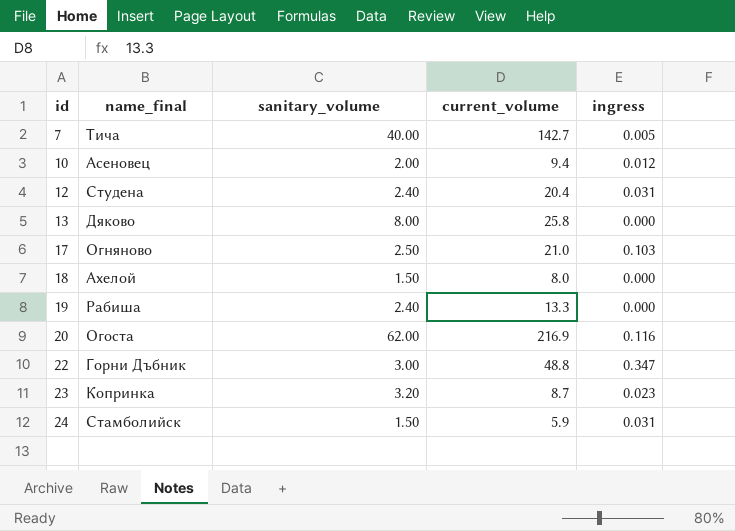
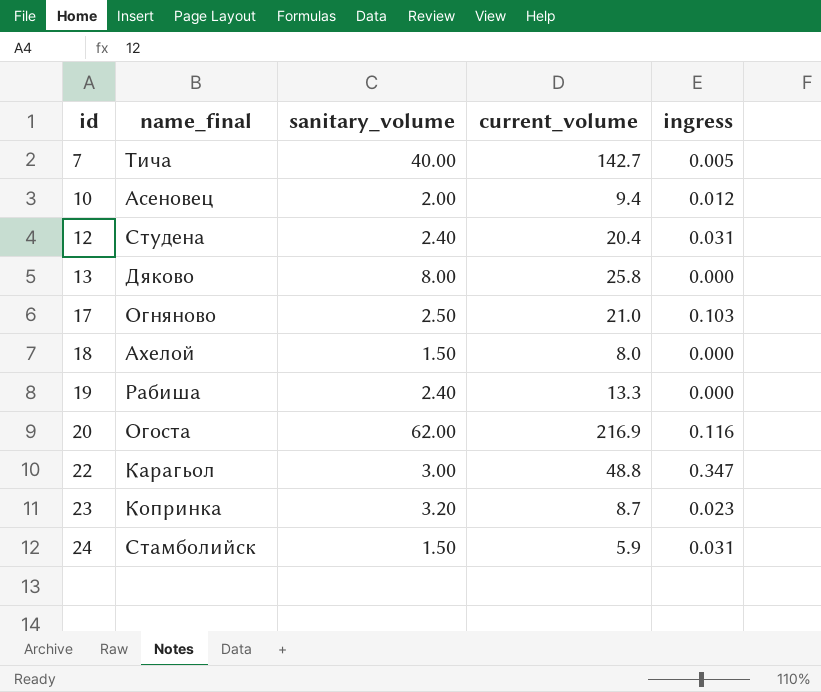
22 | name_final: Горни Дъбник -> Карагьол

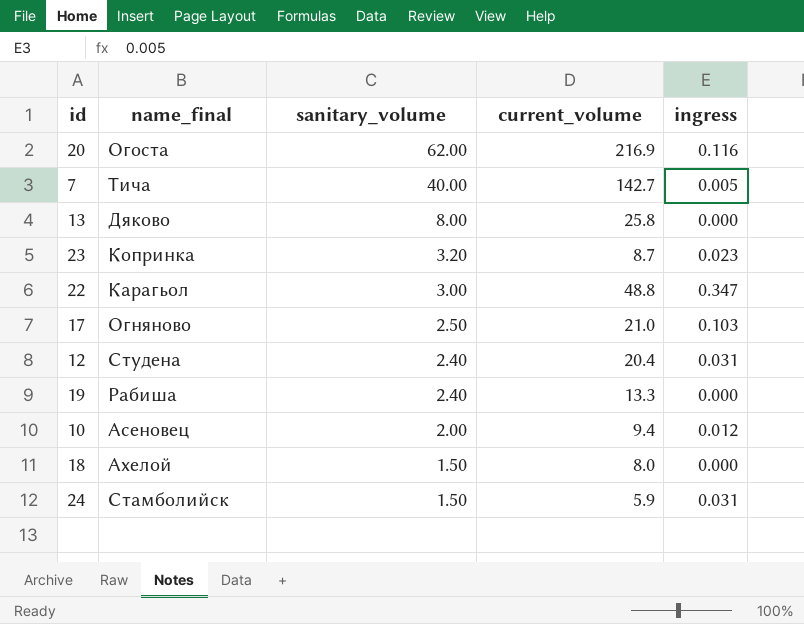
row order: id ascending -> sanitary_volume descending

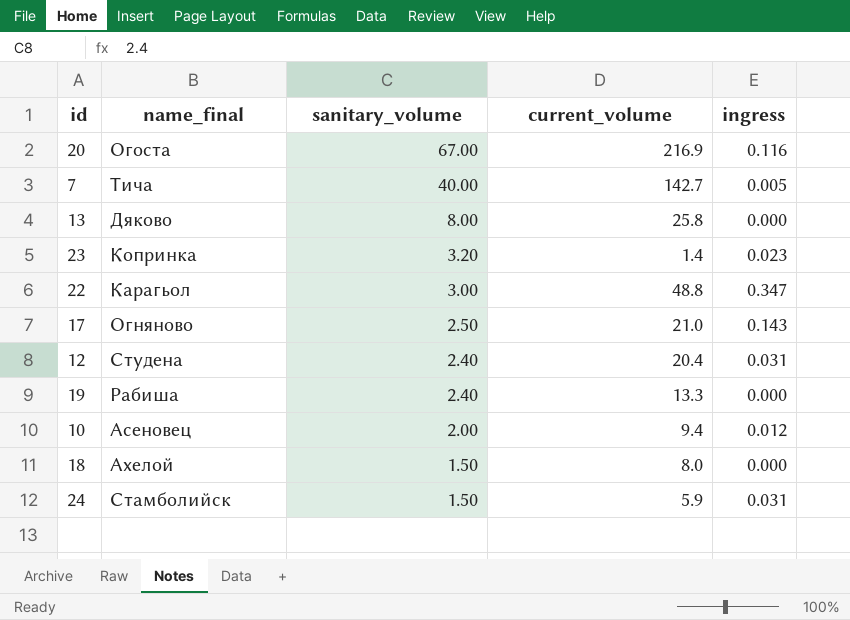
20 | sanitary_volume: 62.00 -> 67.00
23 | current_volume: 8.7 -> 1.4
17 | ingress: 0.103 -> 0.143

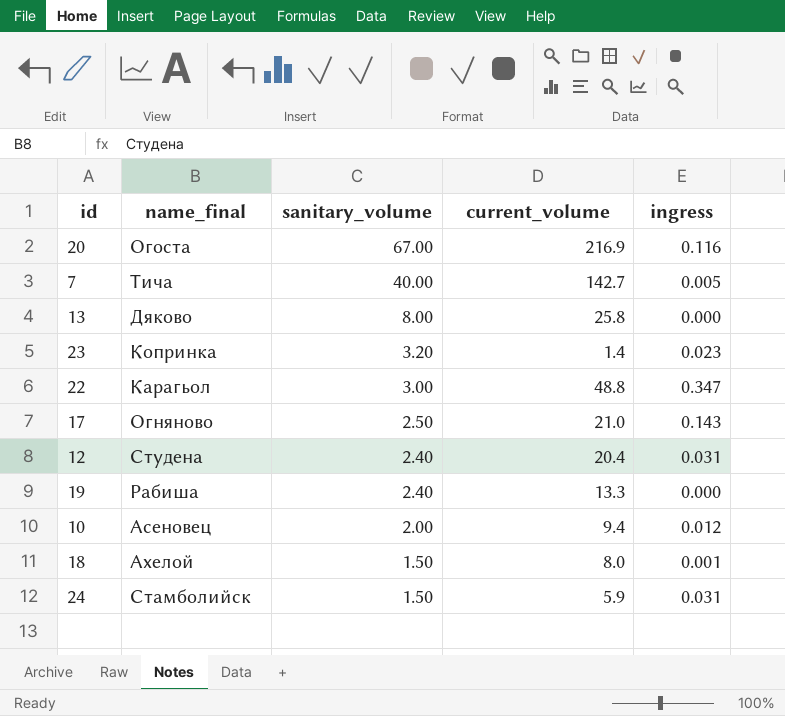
18 | ingress: 0.000 -> 0.001

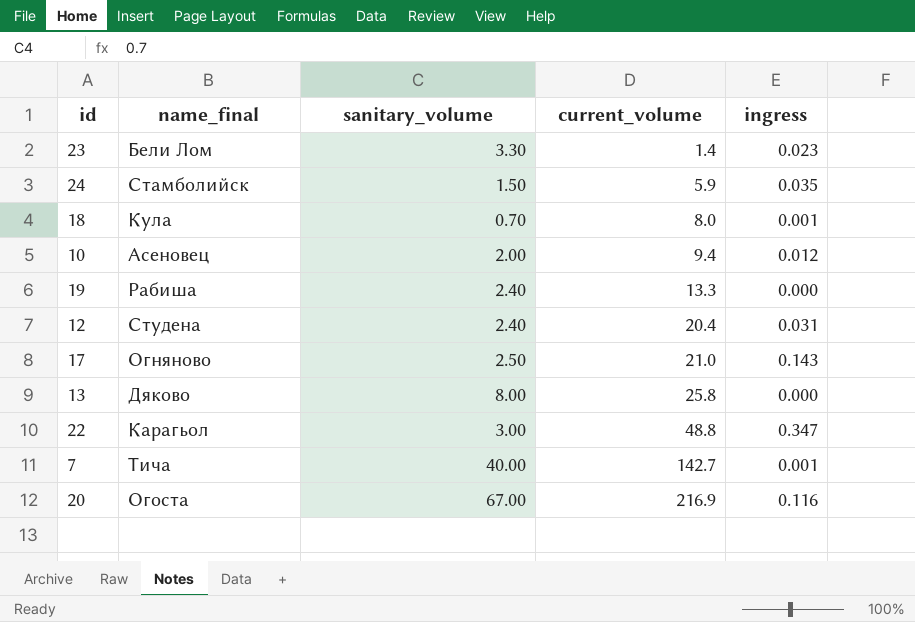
row order: sanitary_volume descending -> current_volume ascending
23 | name_final: Копринка -> Бели Лом
23 | sanitary_volume: 3.20 -> 3.30
24 | ingress: 0.031 -> 0.035
18 | name_final: Ахелой -> Кула
18 | sanitary_volume: 1.50 -> 0.70
7 | ingress: 0.005 -> 0.001

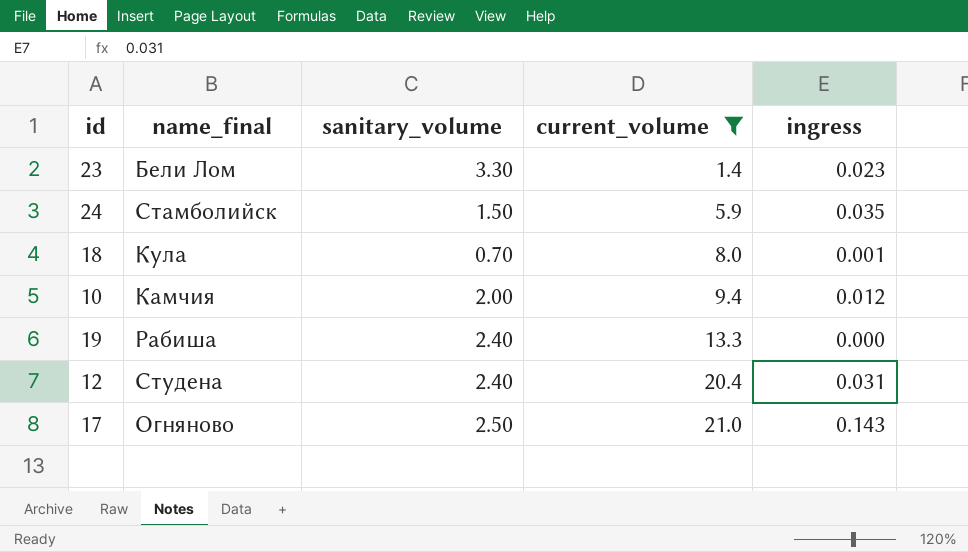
filter: none -> current_volume <= 21.0
10 | name_final: Асеновец -> Камчия

